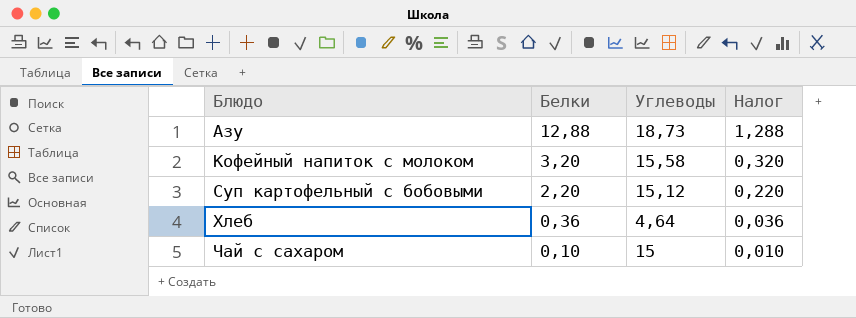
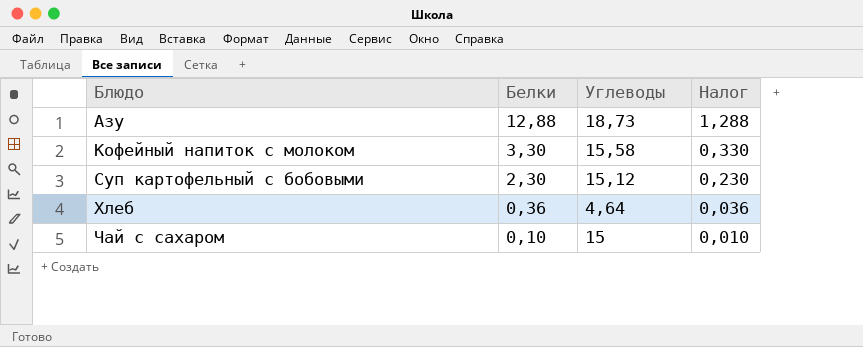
Кофейный напиток с молоком | Белки: 3,20 -> 3,30
Кофейный напиток с молоком | Налог: 0,320 -> 0,330
Суп картофельный с бобовыми | Белки: 2,20 -> 2,30
Суп картофельный с бобовыми | Налог: 0,220 -> 0,230

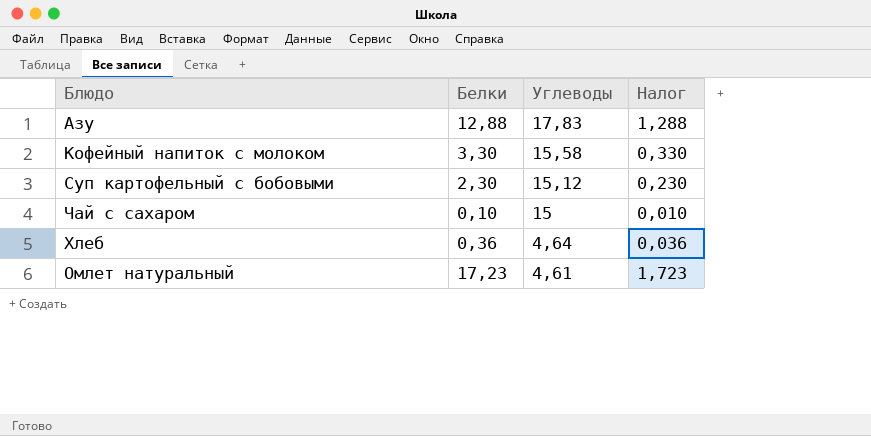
row order: Блюдо ascending -> Углеводы descending
Азу | Углеводы: 18,73 -> 17,83
row Омлет натуральный: none -> 17,23 | 4,61 | 1,723

